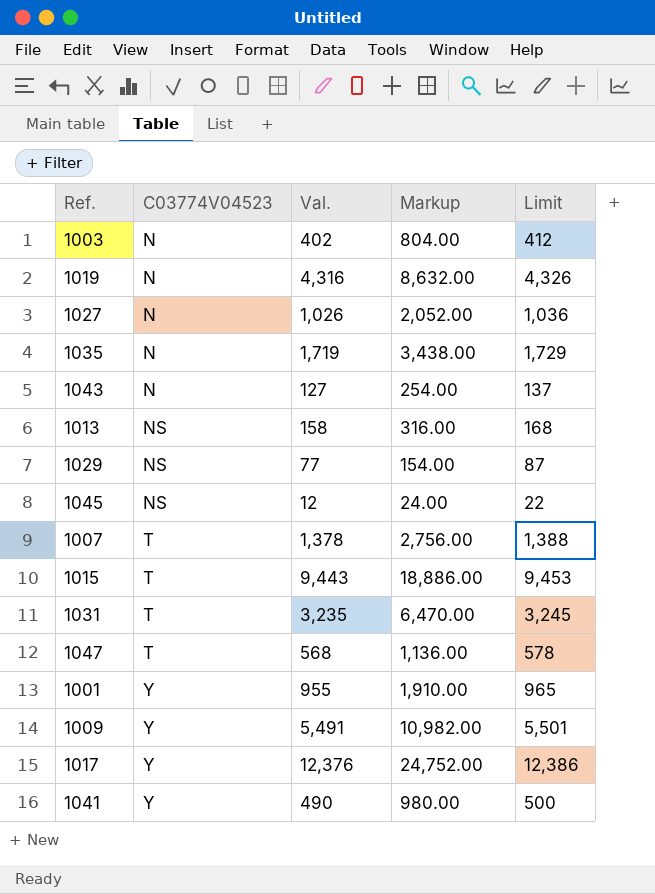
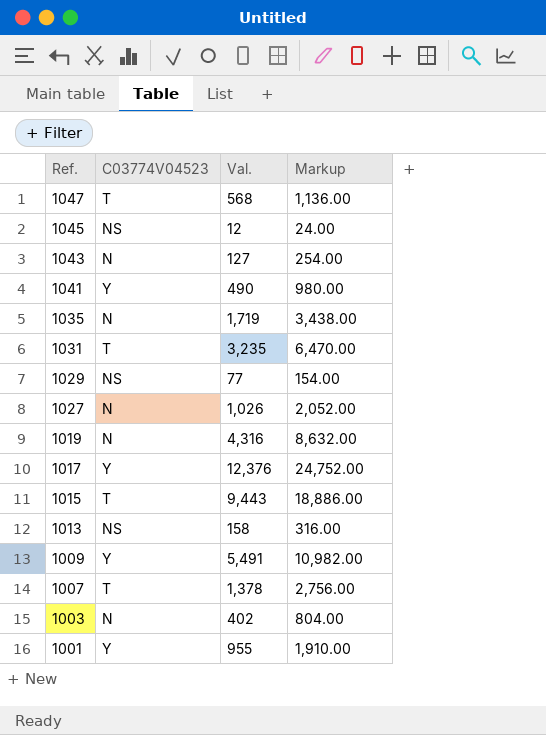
row order: C03774V04523 ascending -> Ref. descending
column Limit | formula: [Val.] + 10 -> none

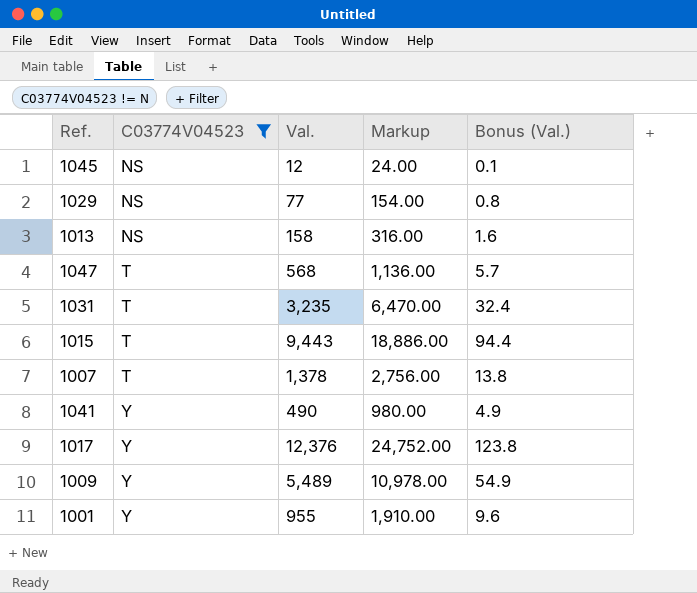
filter: none -> C03774V04523 != N
row order: Ref. descending -> C03774V04523 ascending
column Bonus (Val.) | formula: none -> [Val.] * 0.01
1009 | Val.: 5,491 -> 5,489
1009 | Markup: 10,982.00 -> 10,978.00

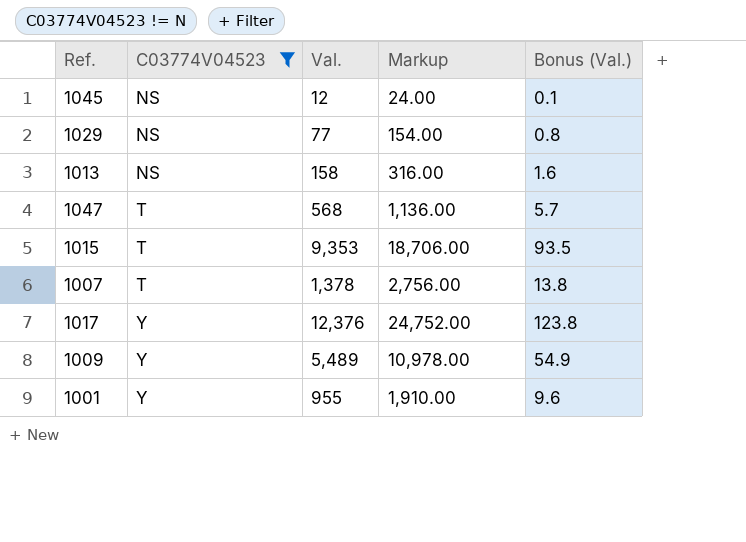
row 1031: T | 3,235 | 6,470.00 | 32.4 -> none
row 1041: Y | 490 | 980.00 | 4.9 -> none
1015 | Val.: 9,443 -> 9,353
1015 | Markup: 18,886.00 -> 18,706.00
1015 | Bonus (Val.): 94.4 -> 93.5

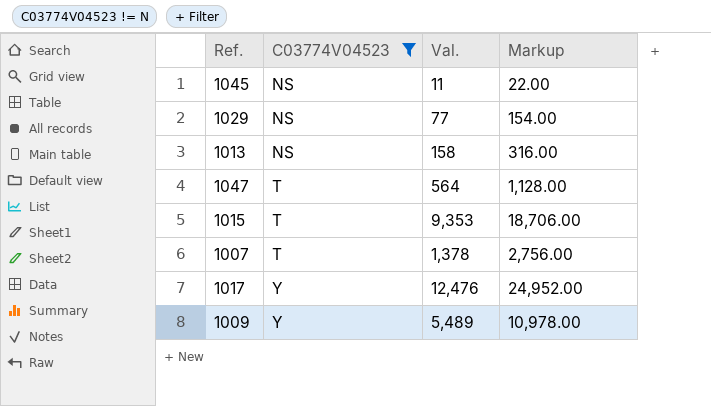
column Bonus (Val.) | formula: [Val.] * 0.01 -> none
row 1001: Y | 955 | 1,910.00 | 9.6 -> none
1045 | Val.: 12 -> 11
1045 | Markup: 24.00 -> 22.00
1047 | Val.: 568 -> 564
1047 | Markup: 1,136.00 -> 1,128.00
1017 | Val.: 12,376 -> 12,476
1017 | Markup: 24,752.00 -> 24,952.00

